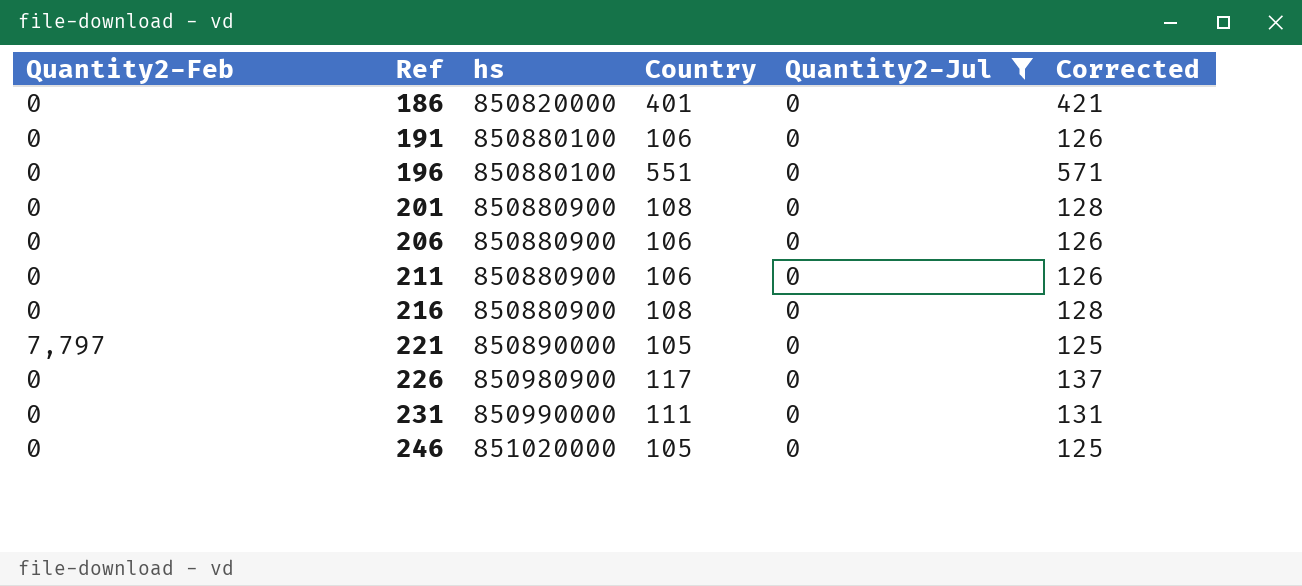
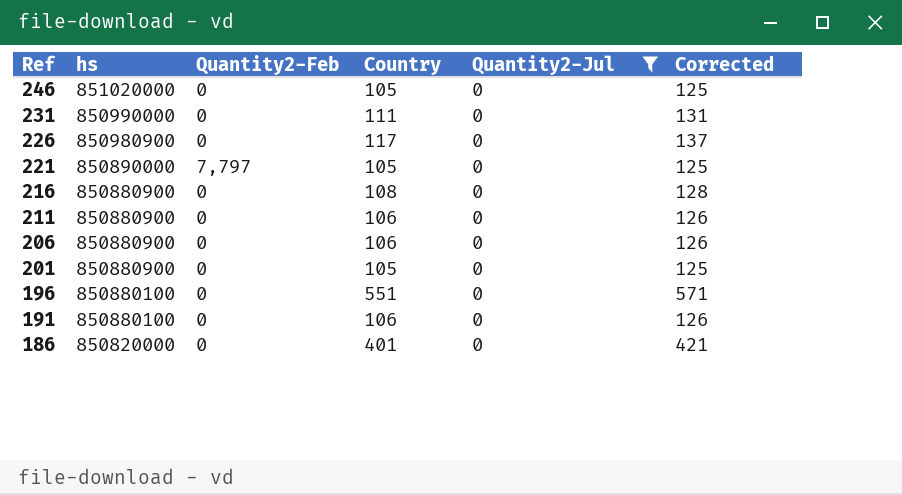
row order: Ref ascending -> Ref descending
column Quantity2-Feb | position: 1 -> 3
201 | Country: 108 -> 105
201 | Corrected: 128 -> 125

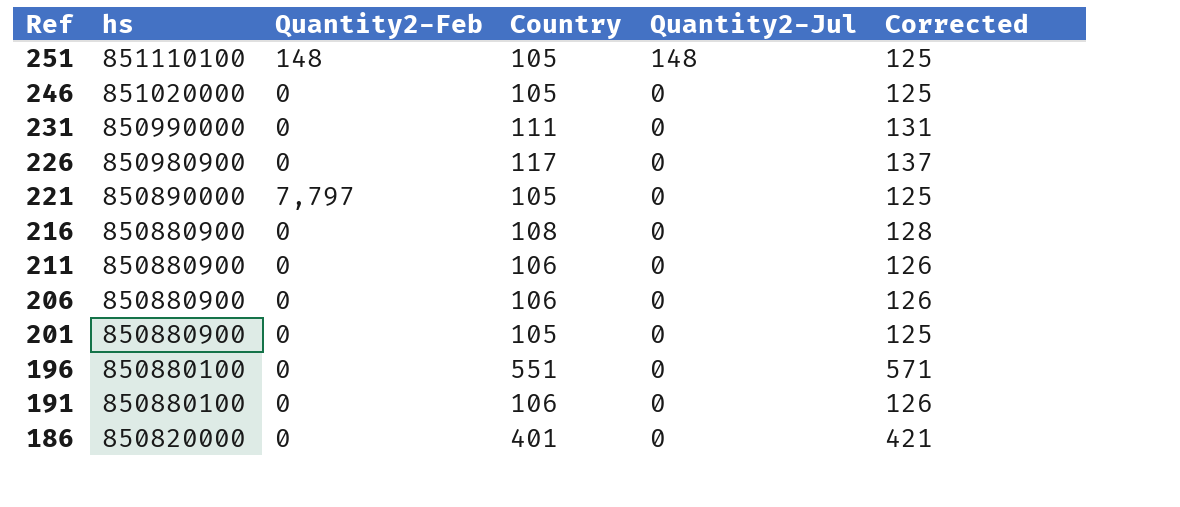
filter: Quantity2-Jul = 0 -> none

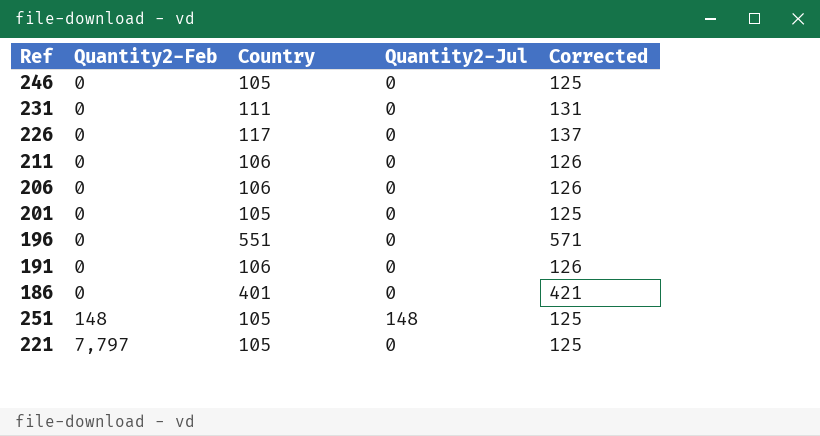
row order: Ref descending -> Quantity2-Feb ascending
column hs | position: 2 -> none
row 216: 850880900 | 0 | 108 | 0 | 128 -> none

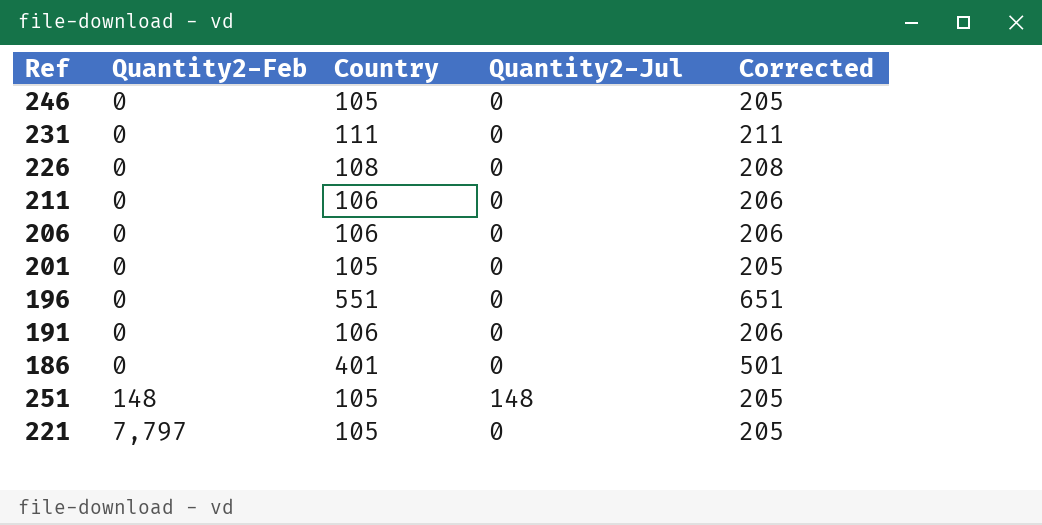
column Corrected | formula: [Country] + 20 -> [Country] + 100
226 | Country: 117 -> 108

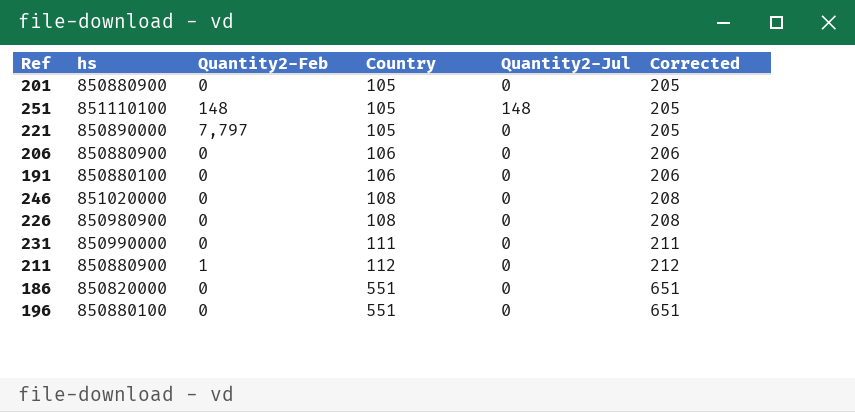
row order: Quantity2-Feb ascending -> Country ascending
column hs | position: none -> 2
246 | Country: 105 -> 108
246 | Corrected: 205 -> 208
211 | Quantity2-Feb: 0 -> 1
211 | Country: 106 -> 112
211 | Corrected: 206 -> 212
186 | Country: 401 -> 551
186 | Corrected: 501 -> 651

